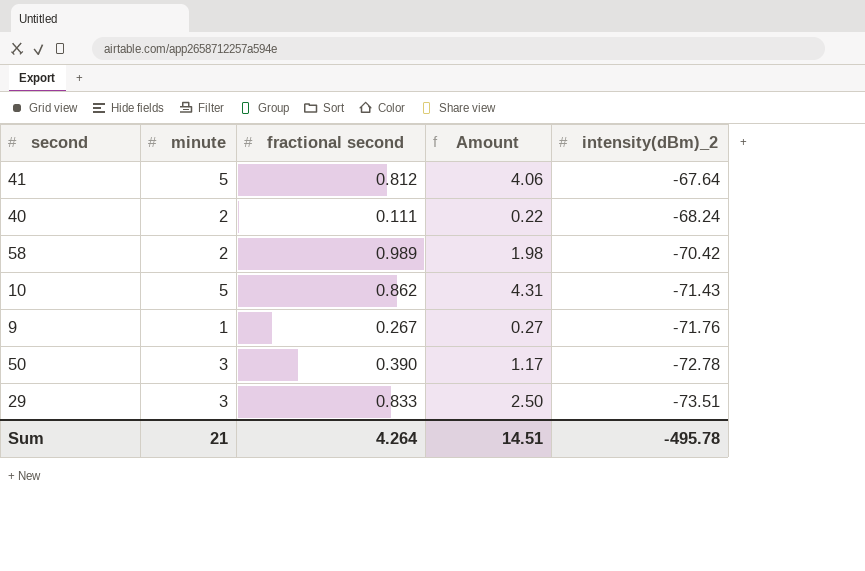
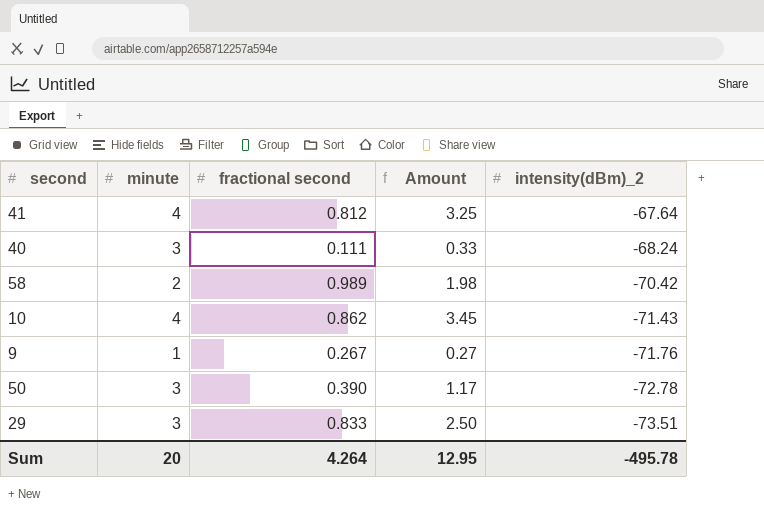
41 | minute: 5 -> 4
41 | Amount: 4.06 -> 3.25
40 | minute: 2 -> 3
40 | Amount: 0.22 -> 0.33
10 | minute: 5 -> 4
10 | Amount: 4.31 -> 3.45
Sum | minute: 21 -> 20
Sum | Amount: 14.51 -> 12.95

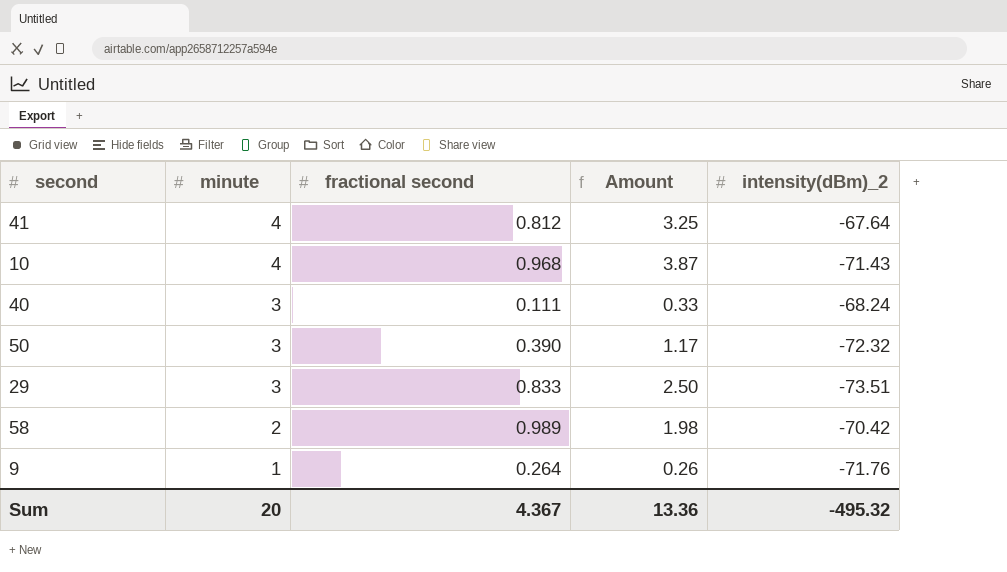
row order: intensity(dBm)_2 descending -> minute descending
10 | fractional second: 0.862 -> 0.968
10 | Amount: 3.45 -> 3.87
50 | intensity(dBm)_2: -72.78 -> -72.32
9 | fractional second: 0.267 -> 0.264
9 | Amount: 0.27 -> 0.26
Sum | fractional second: 4.264 -> 4.367
Sum | Amount: 12.95 -> 13.36
Sum | intensity(dBm)_2: -495.78 -> -495.32

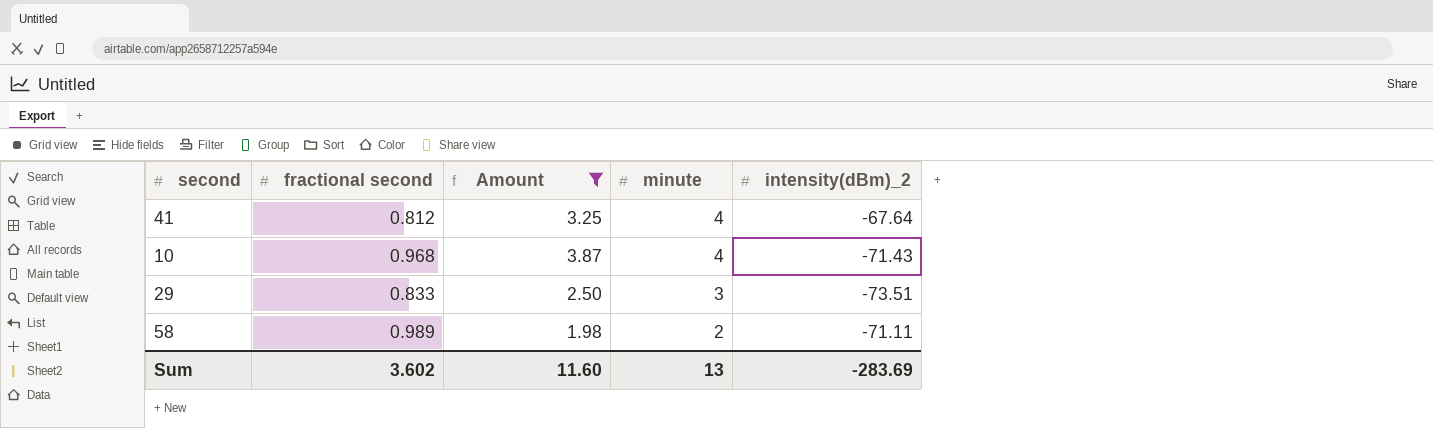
filter: none -> Amount >= 1.98
column minute | position: 2 -> 4
58 | intensity(dBm)_2: -70.42 -> -71.11
Sum | fractional second: 4.367 -> 3.602
Sum | Amount: 13.36 -> 11.60
Sum | minute: 20 -> 13
Sum | intensity(dBm)_2: -495.32 -> -283.69

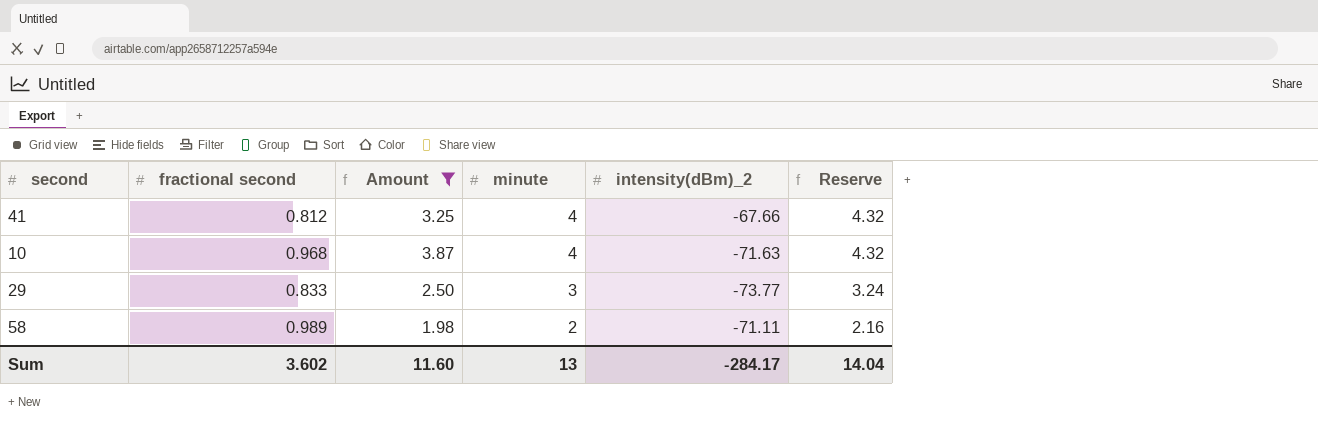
column Reserve | formula: none -> [minute] * 1.08
41 | intensity(dBm)_2: -67.64 -> -67.66
10 | intensity(dBm)_2: -71.43 -> -71.63
29 | intensity(dBm)_2: -73.51 -> -73.77
Sum | intensity(dBm)_2: -283.69 -> -284.17

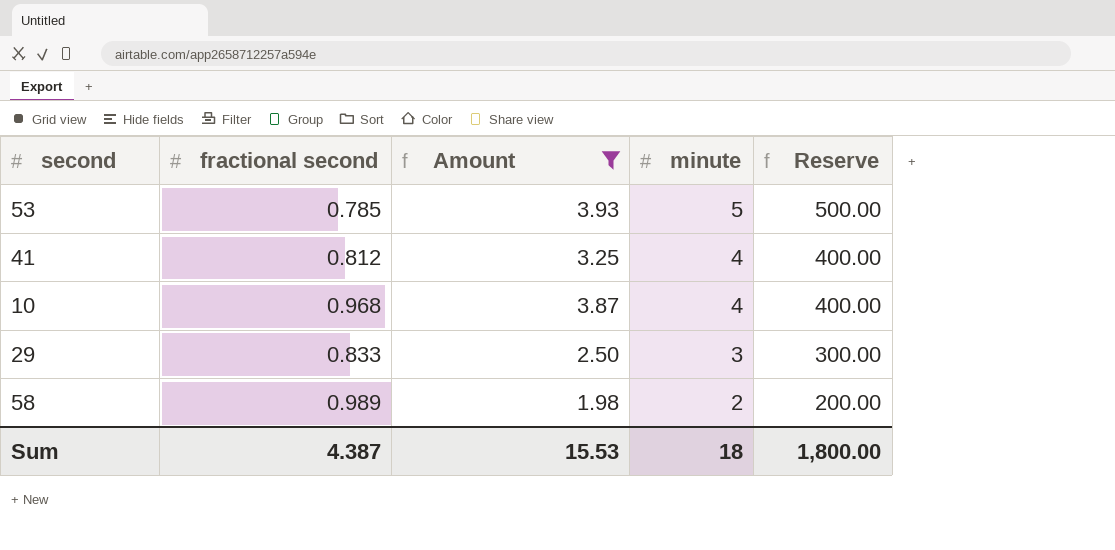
column intensity(dBm)_2 | position: 5 -> none
column Reserve | formula: [minute] * 1.08 -> [minute] * 100
row 53: none -> 0.785 | 3.93 | 5 | 500.00
Sum | fractional second: 3.602 -> 4.387
Sum | Amount: 11.60 -> 15.53
Sum | minute: 13 -> 18
Sum | Reserve: 14.04 -> 1,800.00

